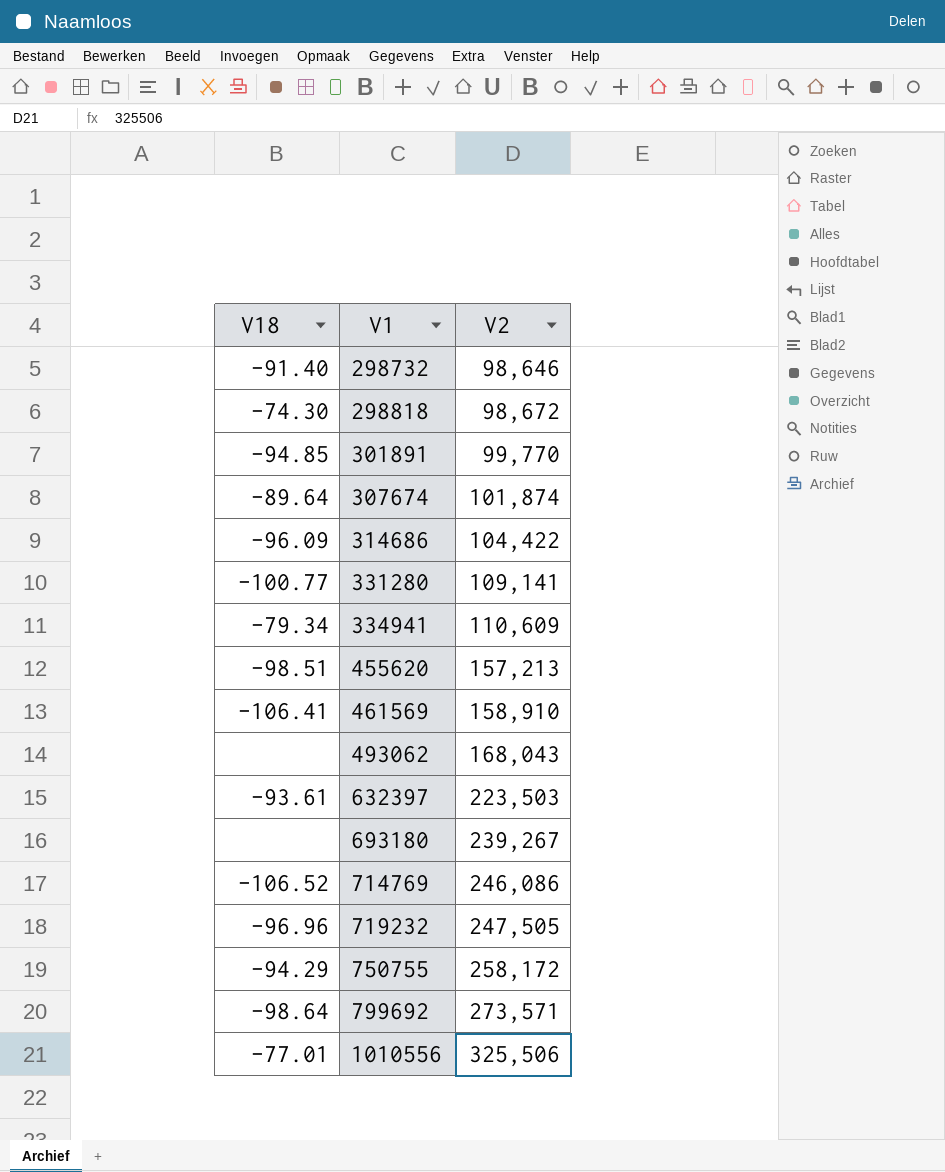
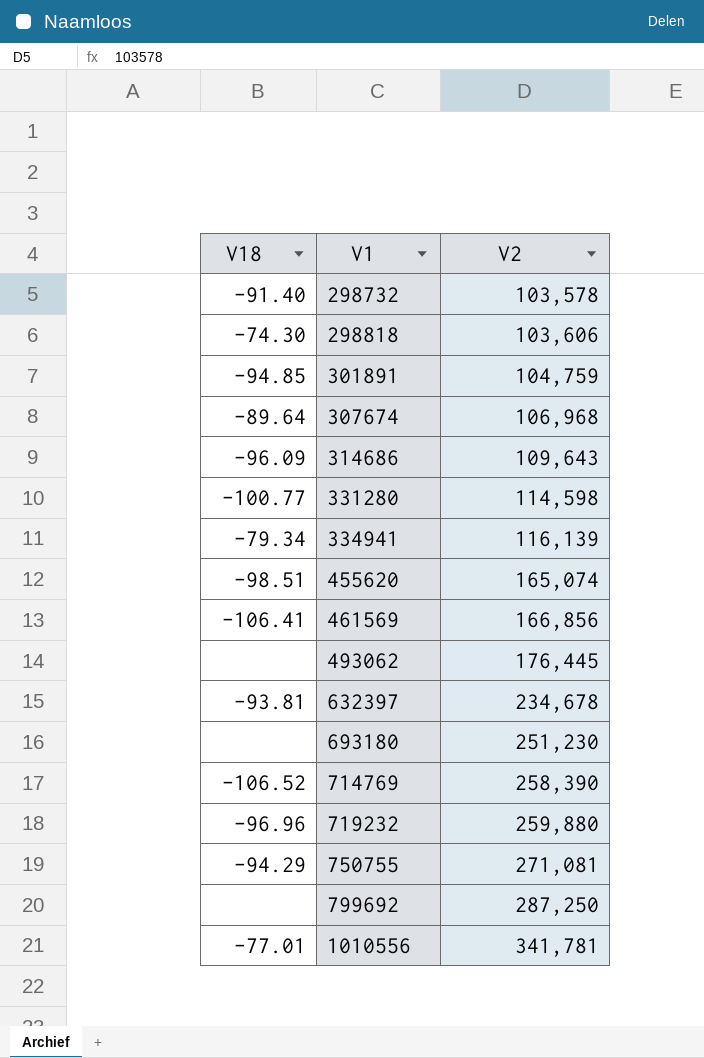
298732 | V2: 98,646 -> 103,578
298818 | V2: 98,672 -> 103,606
301891 | V2: 99,770 -> 104,759
307674 | V2: 101,874 -> 106,968
314686 | V2: 104,422 -> 109,643
331280 | V2: 109,141 -> 114,598
334941 | V2: 110,609 -> 116,139
455620 | V2: 157,213 -> 165,074
461569 | V2: 158,910 -> 166,856
493062 | V2: 168,043 -> 176,445
632397 | V18: -93.61 -> -93.81
632397 | V2: 223,503 -> 234,678
693180 | V2: 239,267 -> 251,230
714769 | V2: 246,086 -> 258,390
719232 | V2: 247,505 -> 259,880
750755 | V2: 258,172 -> 271,081
799692 | V18: -98.64 -> none
799692 | V2: 273,571 -> 287,250
1010556 | V2: 325,506 -> 341,781

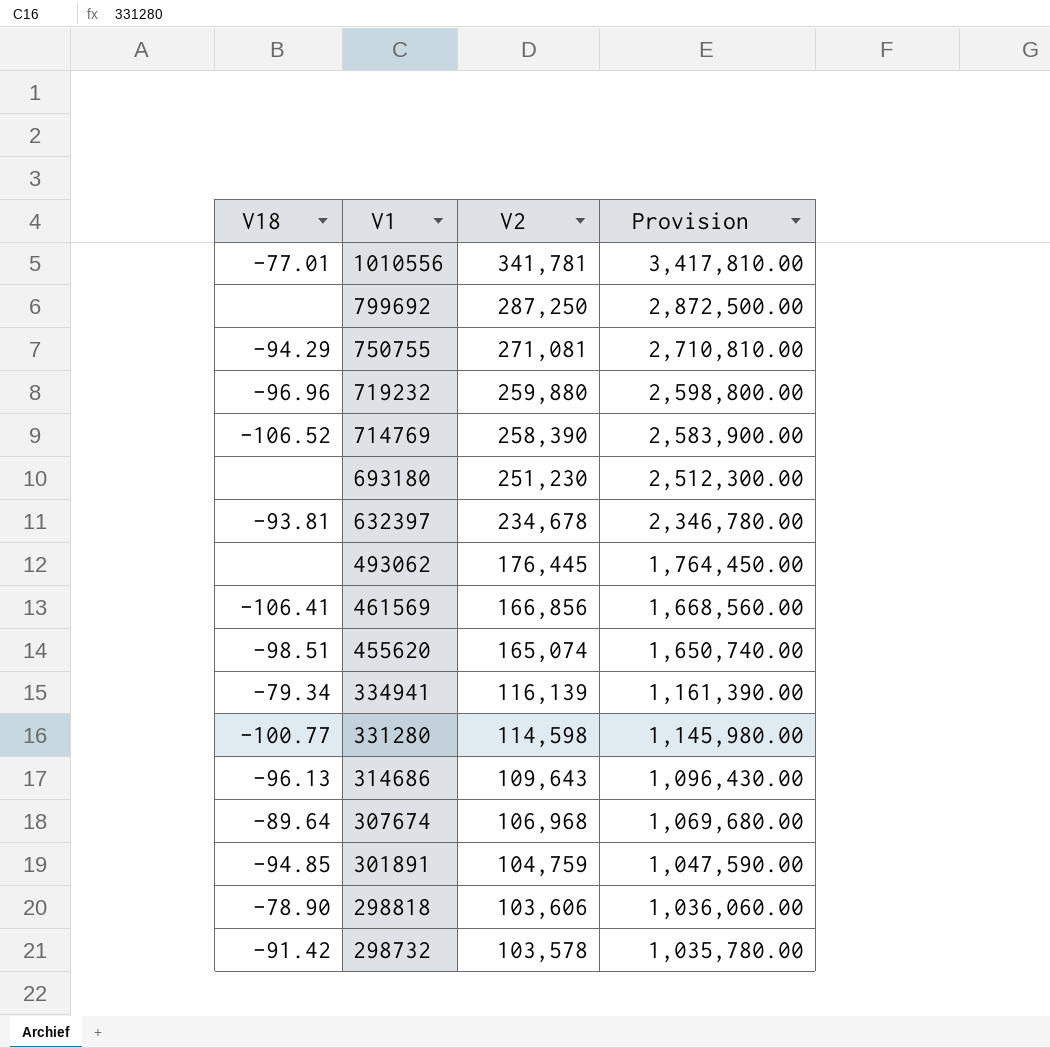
row order: V1 ascending -> V1 descending
column Provision | formula: none -> [V2] * 10
314686 | V18: -96.09 -> -96.13
298818 | V18: -74.30 -> -78.90
298732 | V18: -91.40 -> -91.42

